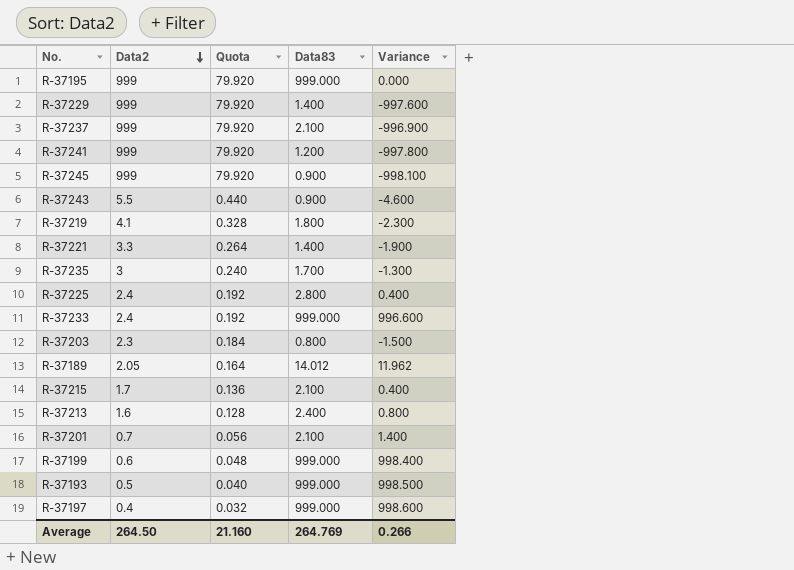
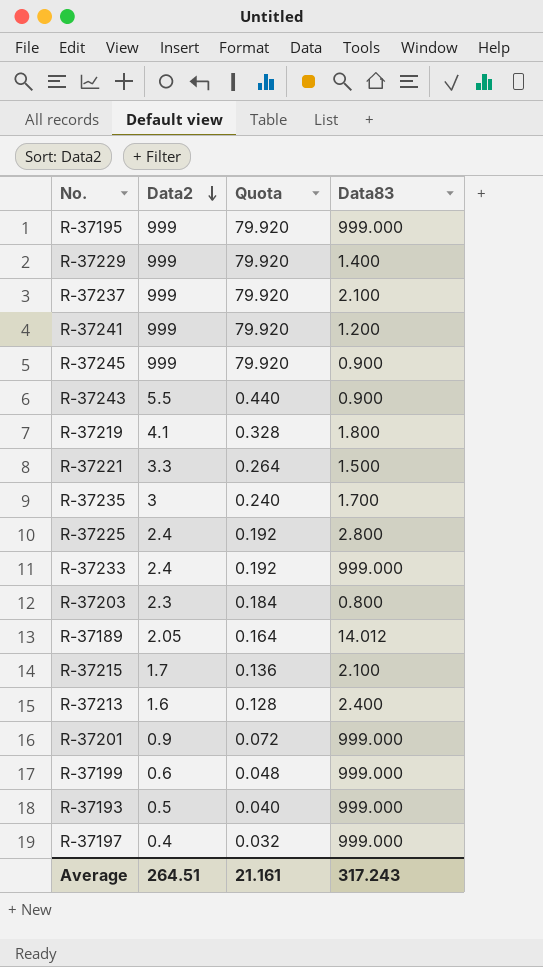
column Variance | formula: [Data83] - [Data2] -> none
R-37221 | Data83: 1.400 -> 1.500
R-37201 | Data2: 0.7 -> 0.9
R-37201 | Quota: 0.056 -> 0.072
R-37201 | Data83: 2.100 -> 999.000
Average | Data2: 264.50 -> 264.51
Average | Quota: 21.160 -> 21.161
Average | Data83: 264.769 -> 317.243

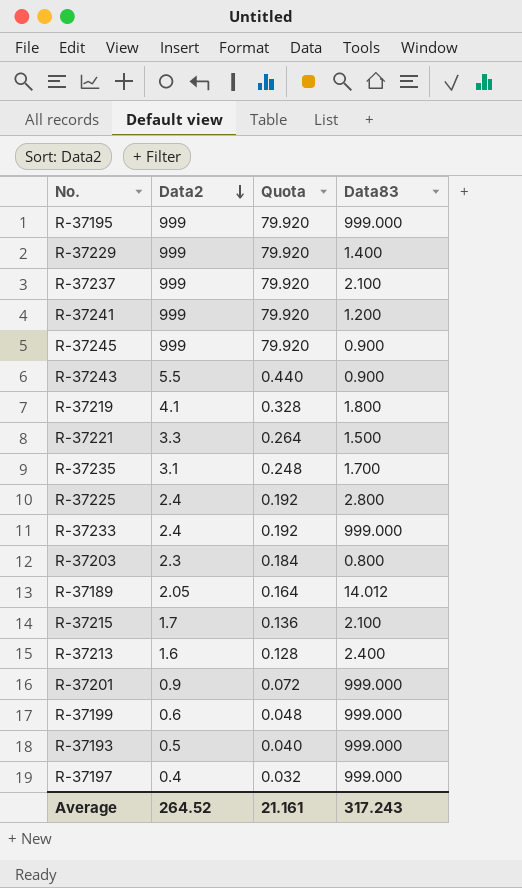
R-37235 | Data2: 3 -> 3.1
R-37235 | Quota: 0.240 -> 0.248
Average | Data2: 264.51 -> 264.52

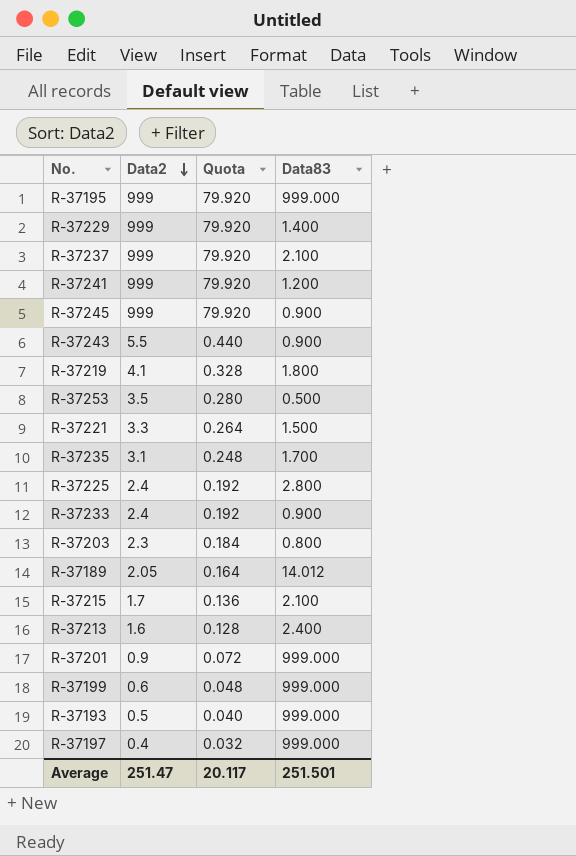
row R-37253: none -> 3.5 | 0.280 | 0.500
R-37233 | Data83: 999.000 -> 0.900
Average | Data2: 264.52 -> 251.47
Average | Quota: 21.161 -> 20.117
Average | Data83: 317.243 -> 251.501

